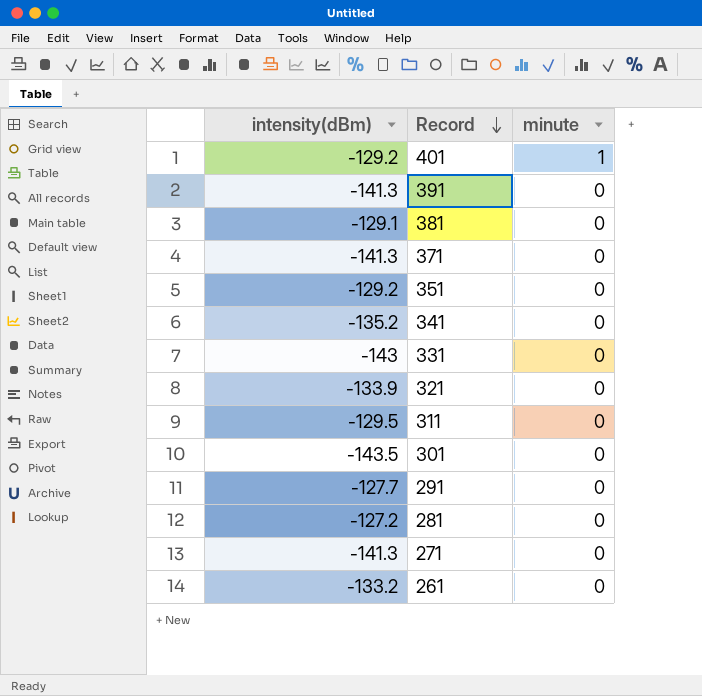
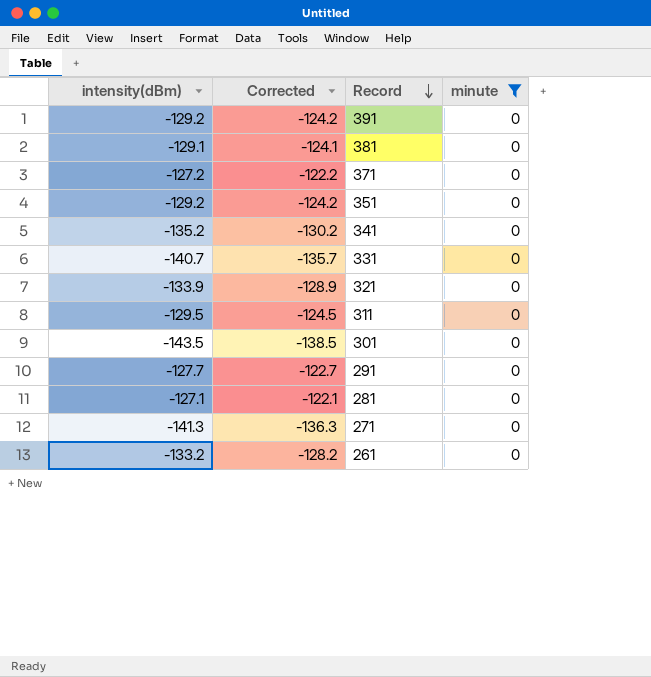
filter: none -> minute = 0
column Corrected | formula: none -> [intensity(dBm)] + 5
391 | intensity(dBm): -141.3 -> -129.2
371 | intensity(dBm): -141.3 -> -127.2
331 | intensity(dBm): -143 -> -140.7
281 | intensity(dBm): -127.2 -> -127.1

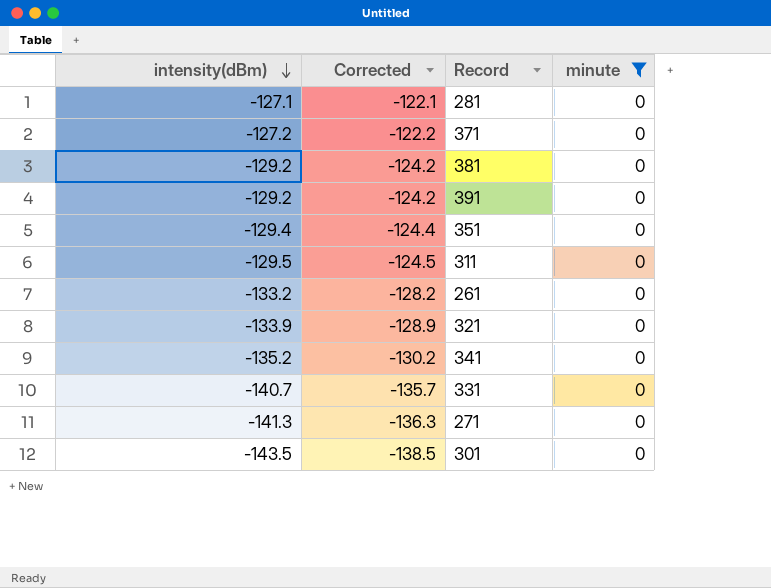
row order: Record descending -> intensity(dBm) descending
row 291: -127.7 | -122.7 | 0 -> none
381 | intensity(dBm): -129.1 -> -129.2
381 | Corrected: -124.1 -> -124.2
351 | intensity(dBm): -129.2 -> -129.4
351 | Corrected: -124.2 -> -124.4

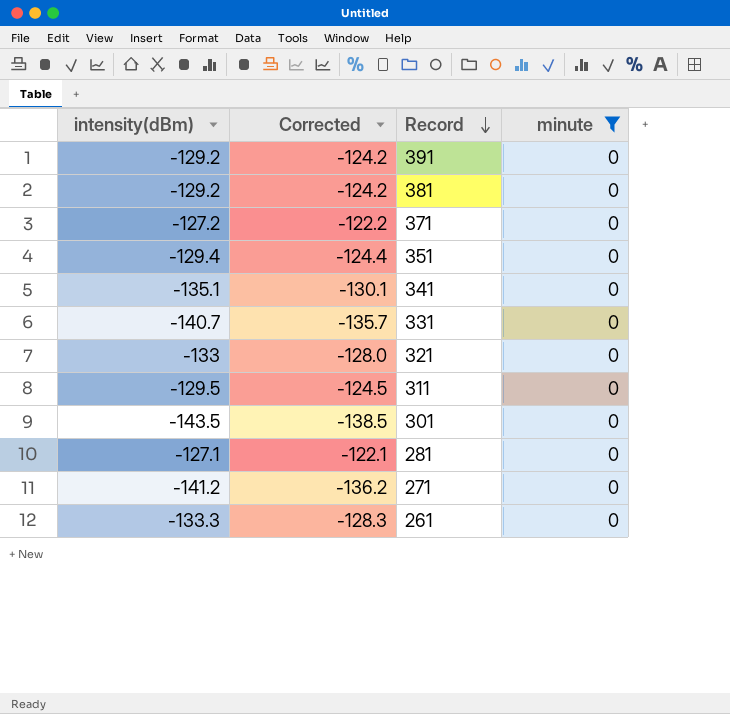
row order: intensity(dBm) descending -> Record descending
341 | intensity(dBm): -135.2 -> -135.1
341 | Corrected: -130.2 -> -130.1
321 | intensity(dBm): -133.9 -> -133
321 | Corrected: -128.9 -> -128.0
271 | intensity(dBm): -141.3 -> -141.2
271 | Corrected: -136.3 -> -136.2
261 | intensity(dBm): -133.2 -> -133.3
261 | Corrected: -128.2 -> -128.3

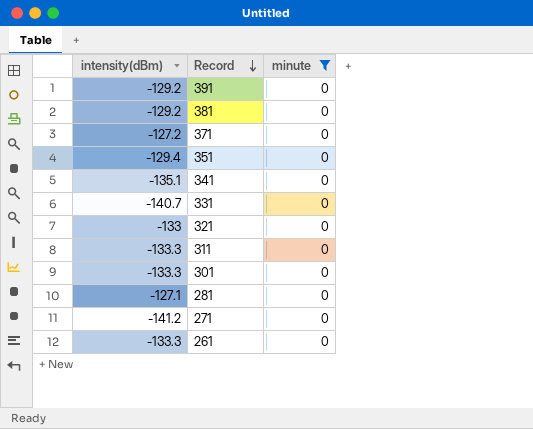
column Corrected | formula: [intensity(dBm)] + 5 -> none
311 | intensity(dBm): -129.5 -> -133.3
301 | intensity(dBm): -143.5 -> -133.3

